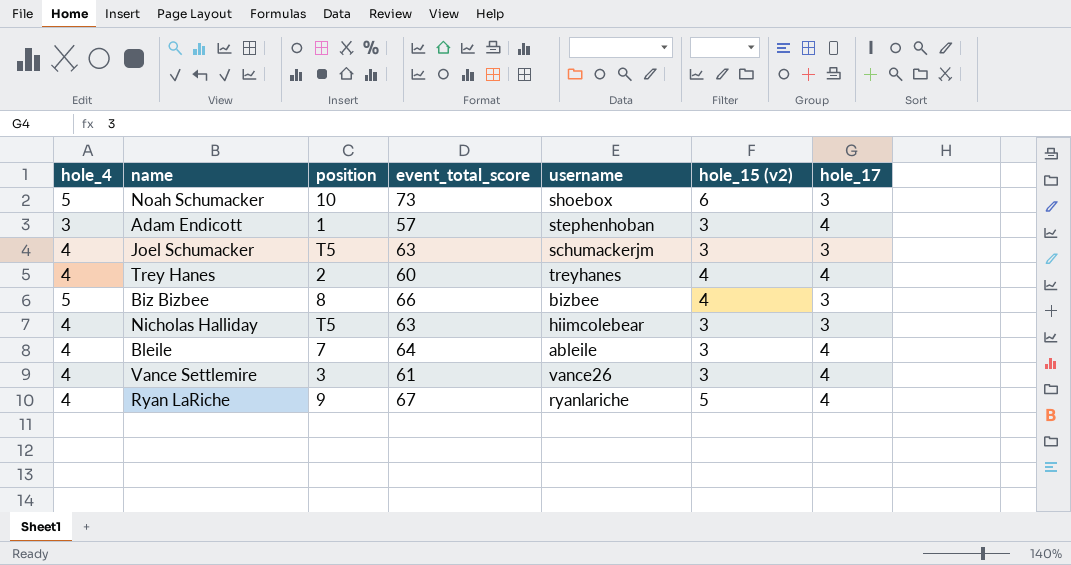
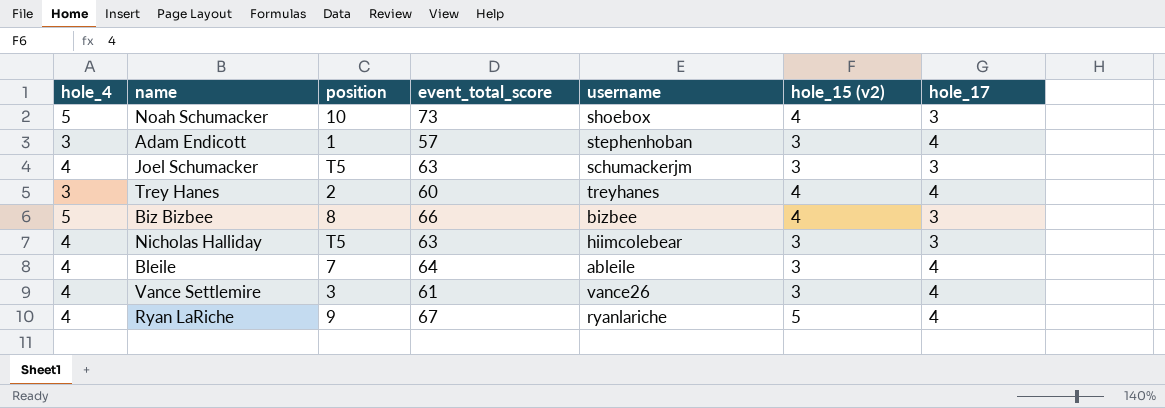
Noah Schumacker | hole_15 (v2): 6 -> 4
Trey Hanes | hole_4: 4 -> 3

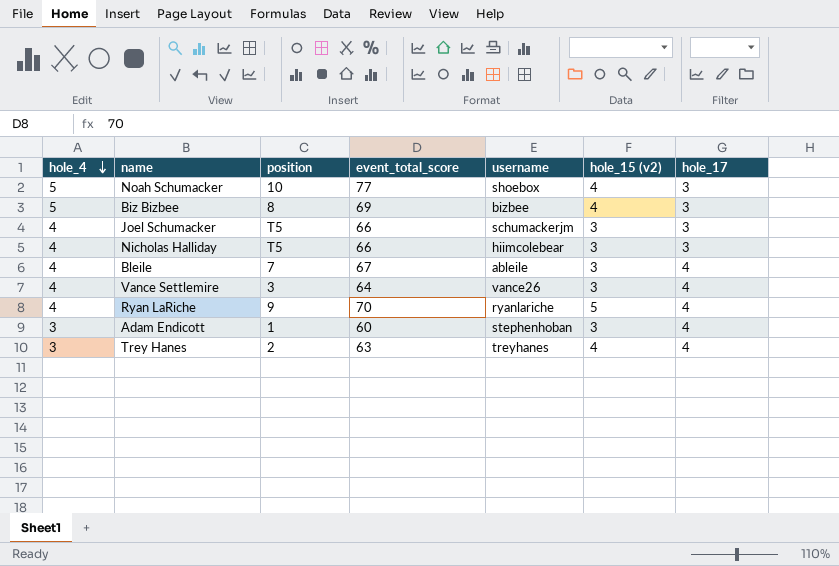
row order: none -> hole_4 descending
Noah Schumacker | event_total_score: 73 -> 77
Biz Bizbee | event_total_score: 66 -> 69
Joel Schumacker | event_total_score: 63 -> 66
Nicholas Halliday | event_total_score: 63 -> 66
Bleile | event_total_score: 64 -> 67
Vance Settlemire | event_total_score: 61 -> 64
Ryan LaRiche | event_total_score: 67 -> 70
Adam Endicott | event_total_score: 57 -> 60
Trey Hanes | event_total_score: 60 -> 63

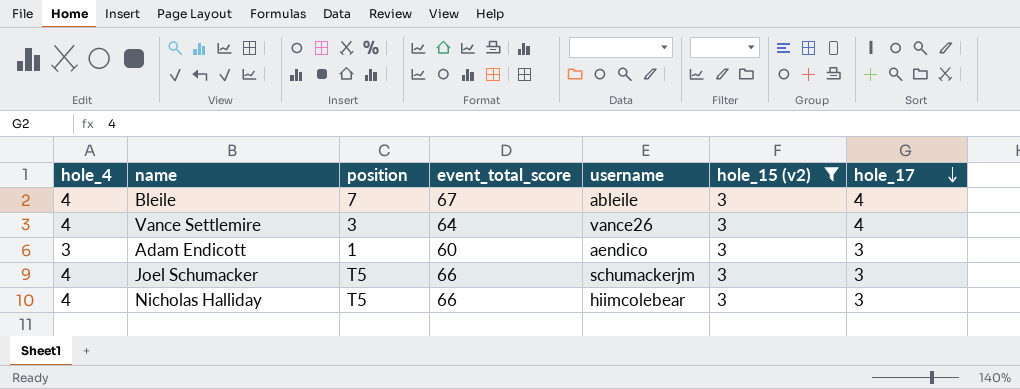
filter: none -> hole_15 (v2) = 3
row order: hole_4 descending -> hole_17 descending
Adam Endicott | username: stephenhoban -> aendico
Adam Endicott | hole_17: 4 -> 3

